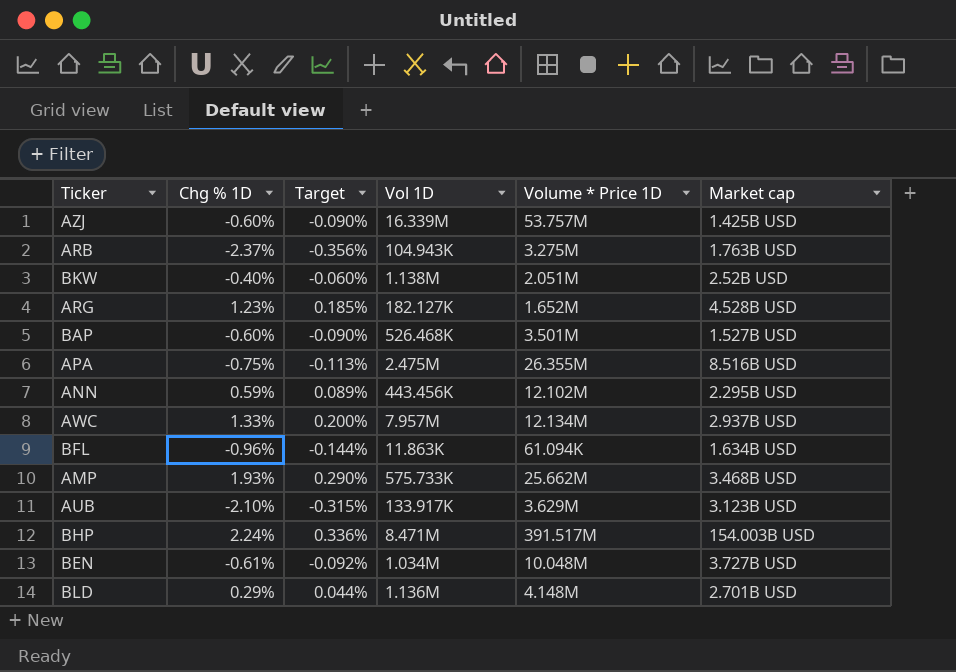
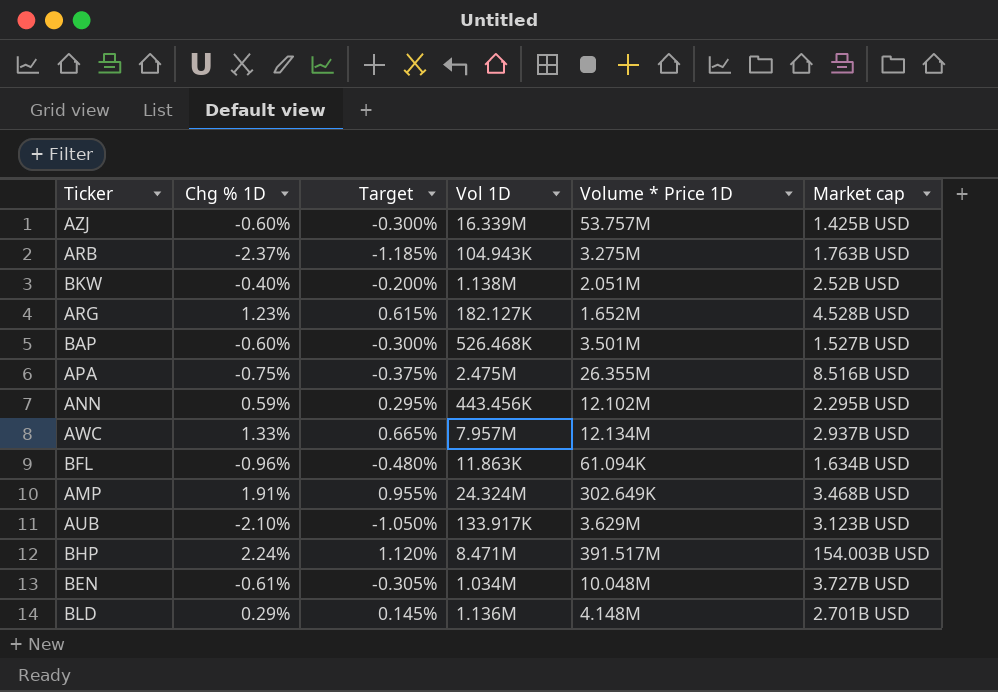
column Target | formula: [Chg % 1D] * 0.15 -> [Chg % 1D] * 0.5
AMP | Chg % 1D: 1.93% -> 1.91%
AMP | Vol 1D: 575.733K -> 24.324M
AMP | Volume * Price 1D: 25.662M -> 302.649K

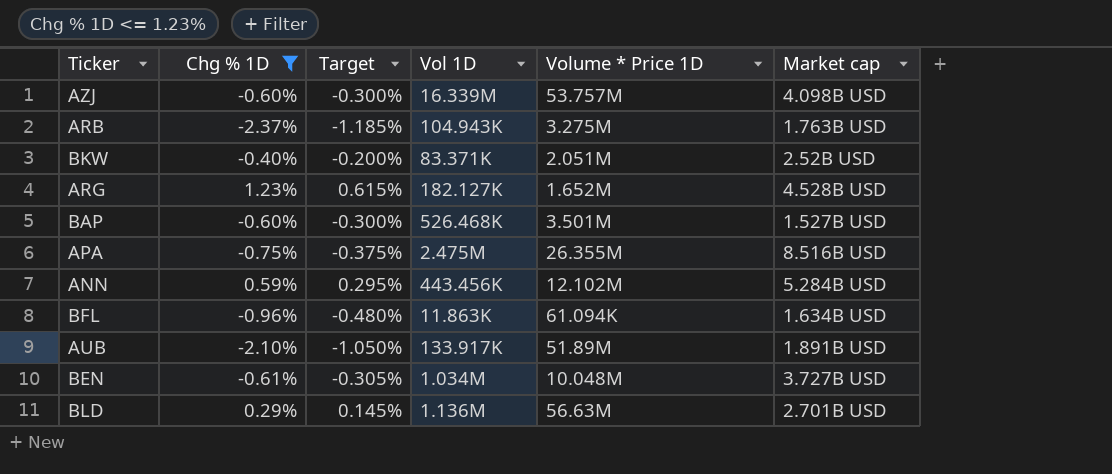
filter: none -> Chg % 1D <= 1.23%
AZJ | Market cap: 1.425B USD -> 4.098B USD
BKW | Vol 1D: 1.138M -> 83.371K
ANN | Market cap: 2.295B USD -> 5.284B USD
AUB | Volume * Price 1D: 3.629M -> 51.89M
AUB | Market cap: 3.123B USD -> 1.891B USD
BLD | Volume * Price 1D: 4.148M -> 56.63M

